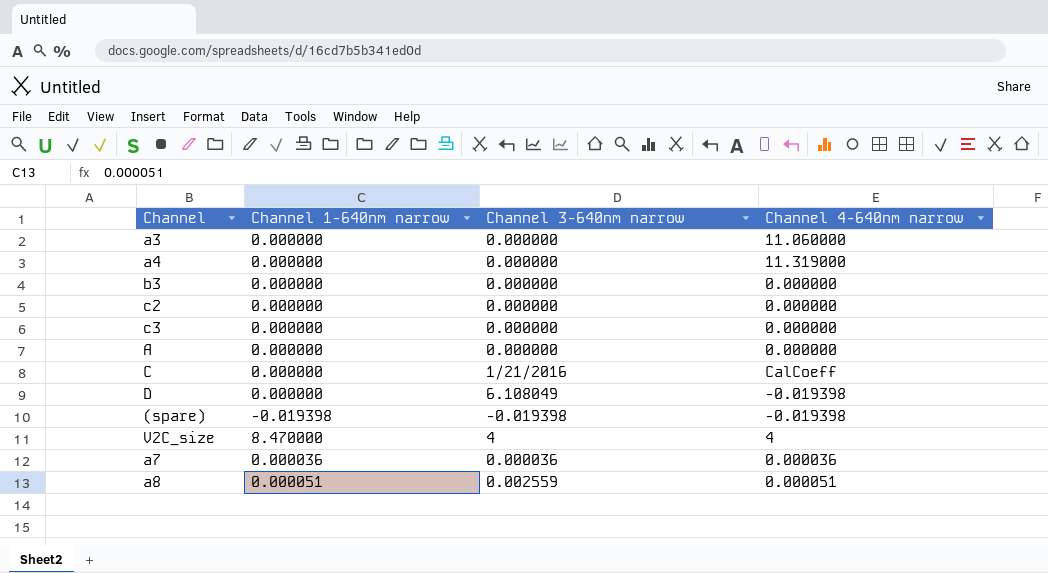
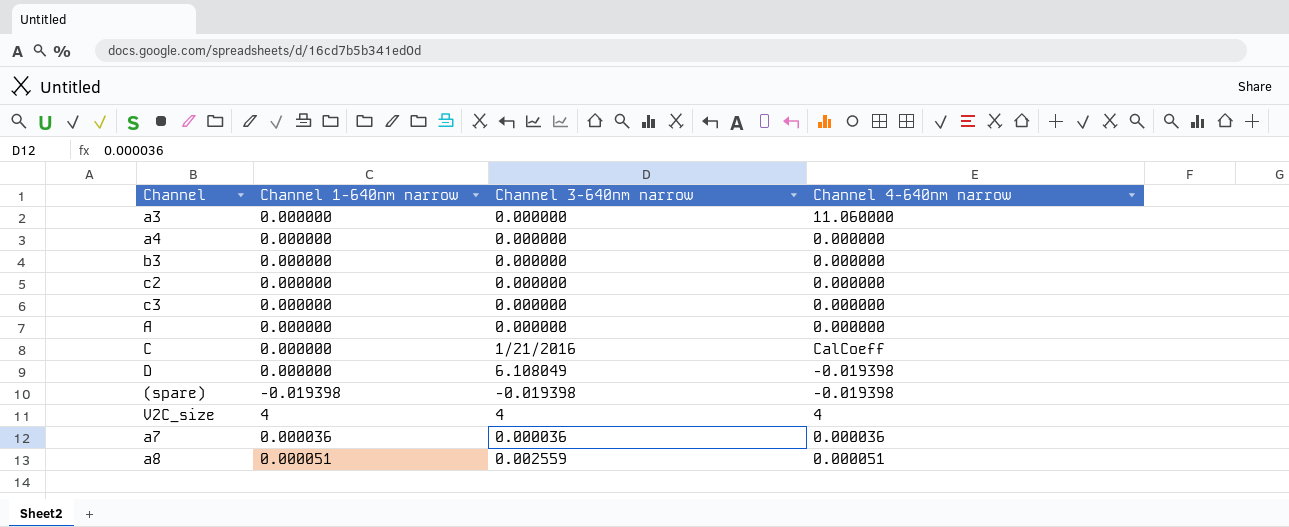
a4 | Channel 4-640nm narrow: 11.319000 -> 0.000000
V2C_size | Channel 1-640nm narrow: 8.470000 -> 4

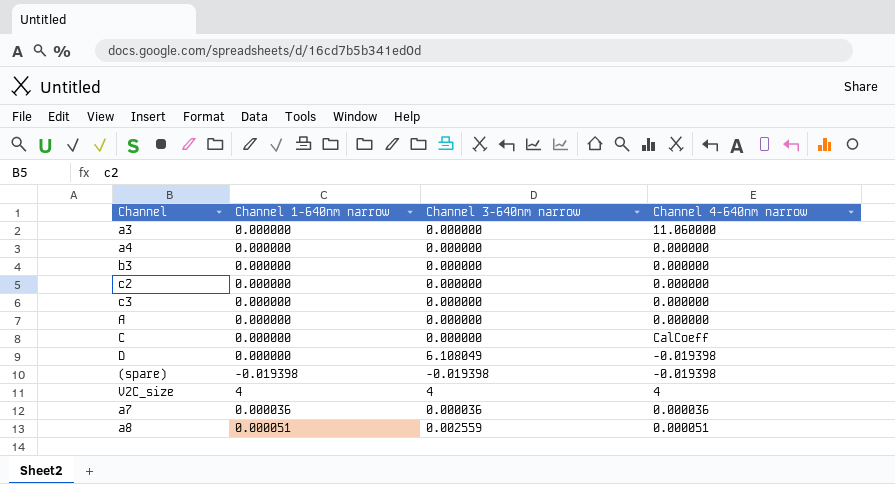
C | Channel 3-640nm narrow: 1/21/2016 -> 0.000000

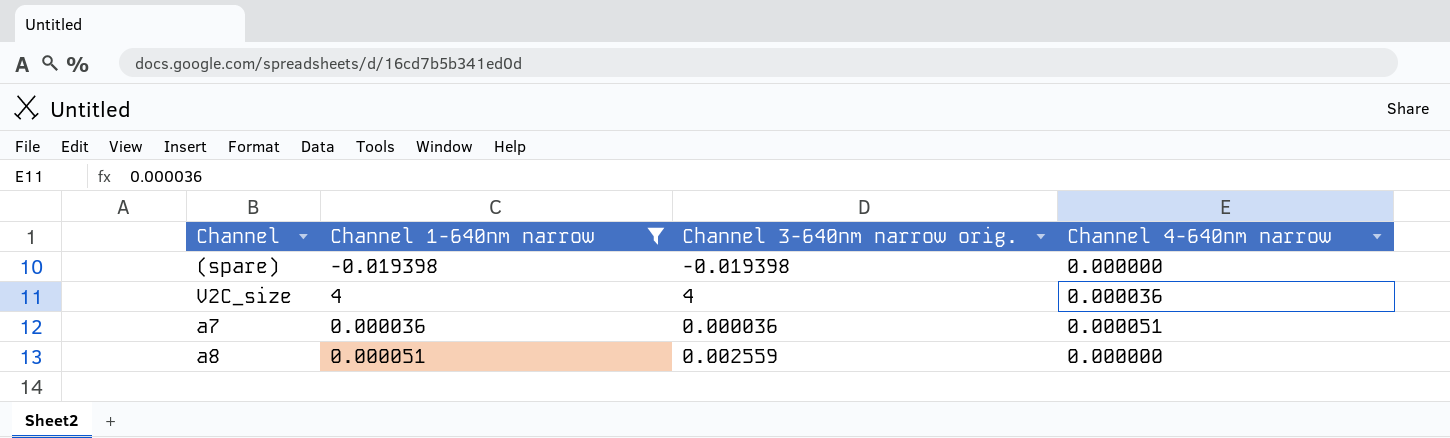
filter: none -> Channel 1-640nm narrow != 0.000000
column name: Channel 3-640nm narrow -> Channel 3-640nm narrow orig.
(spare) | Channel 4-640nm narrow: -0.019398 -> 0.000000
V2C_size | Channel 4-640nm narrow: 4 -> 0.000036
a7 | Channel 4-640nm narrow: 0.000036 -> 0.000051
a8 | Channel 4-640nm narrow: 0.000051 -> 0.000000

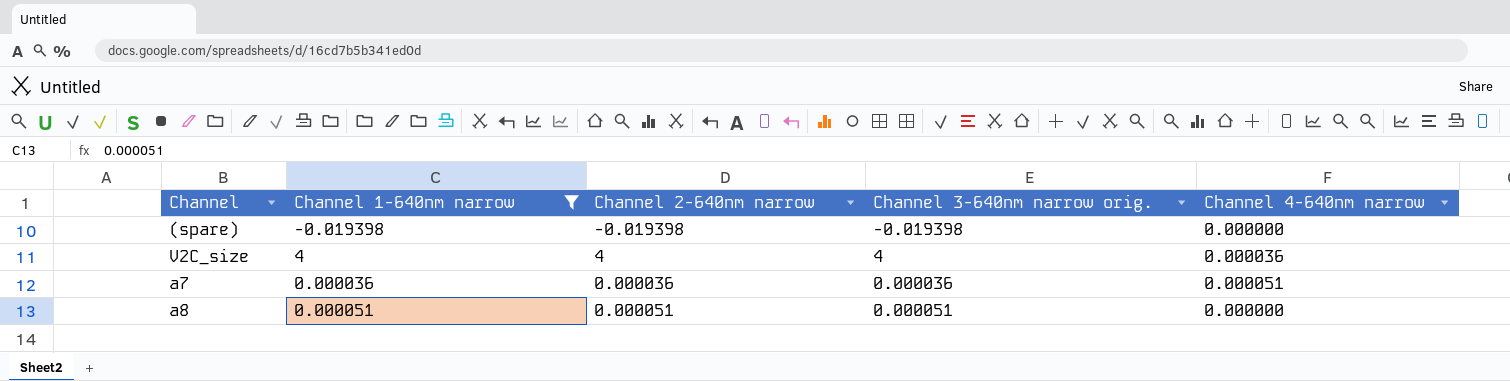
column Channel 2-640nm narrow | position: none -> 3
a8 | Channel 3-640nm narrow orig.: 0.002559 -> 0.000051

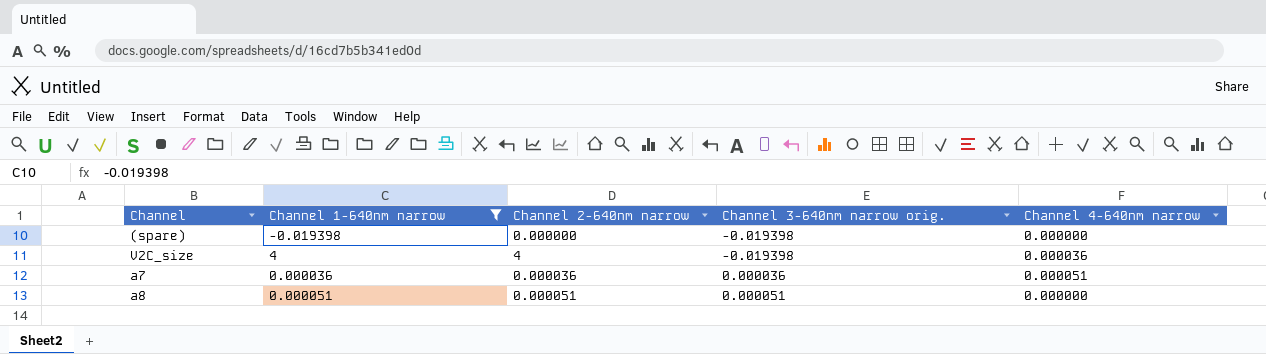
(spare) | Channel 2-640nm narrow: -0.019398 -> 0.000000
V2C_size | Channel 3-640nm narrow orig.: 4 -> -0.019398

